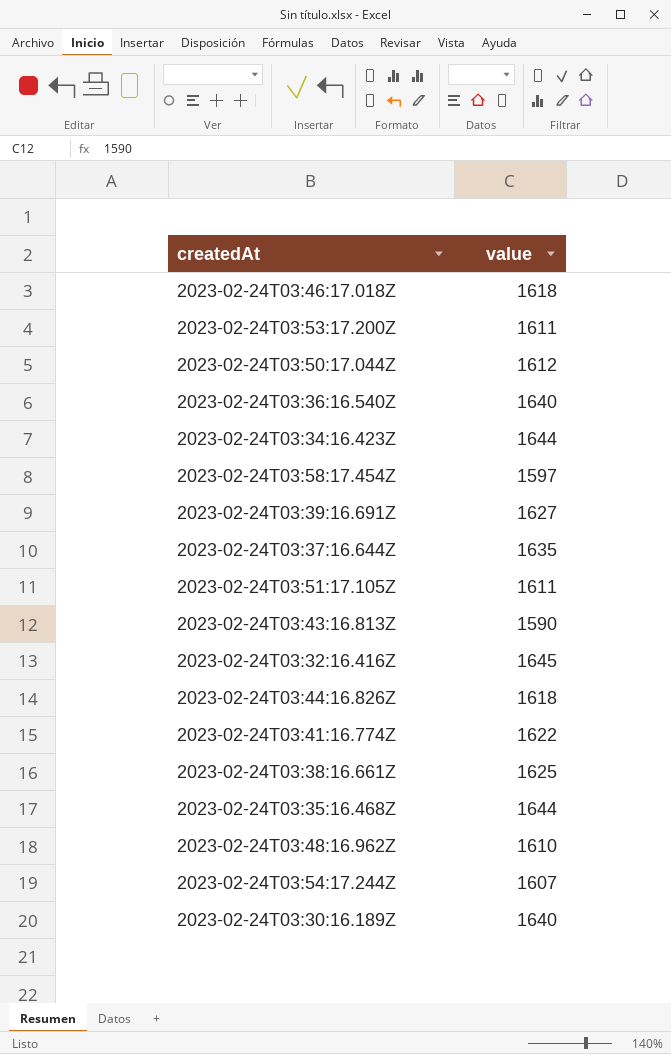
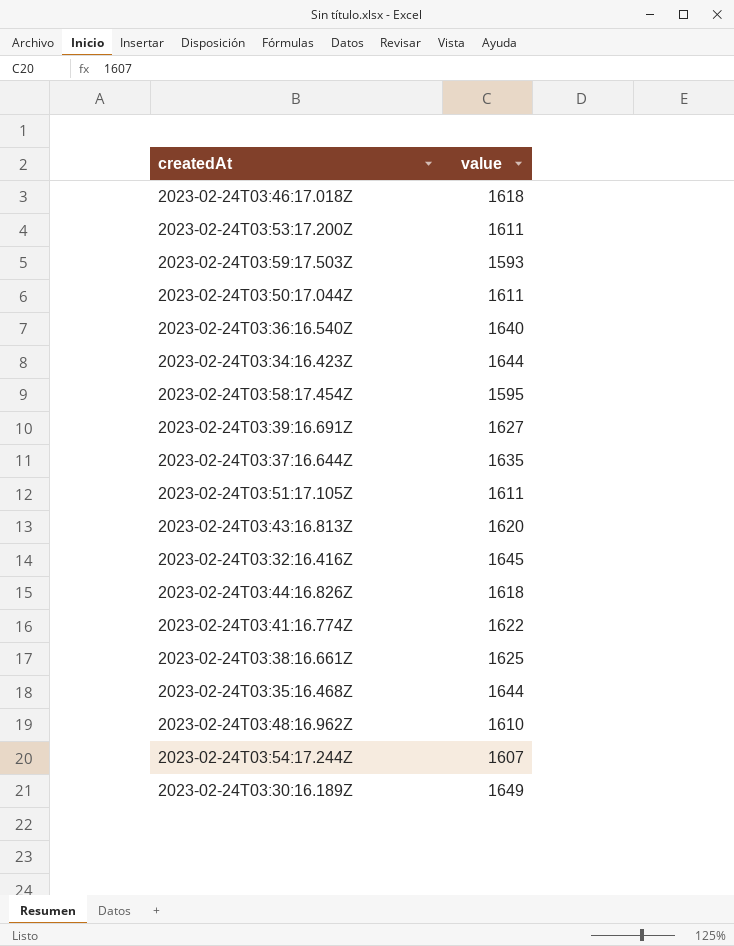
row 2023-02-24T03:59:17.503Z: none -> 1593
2023-02-24T03:50:17.044Z | value: 1612 -> 1611
2023-02-24T03:58:17.454Z | value: 1597 -> 1595
2023-02-24T03:43:16.813Z | value: 1590 -> 1620
2023-02-24T03:30:16.189Z | value: 1640 -> 1649

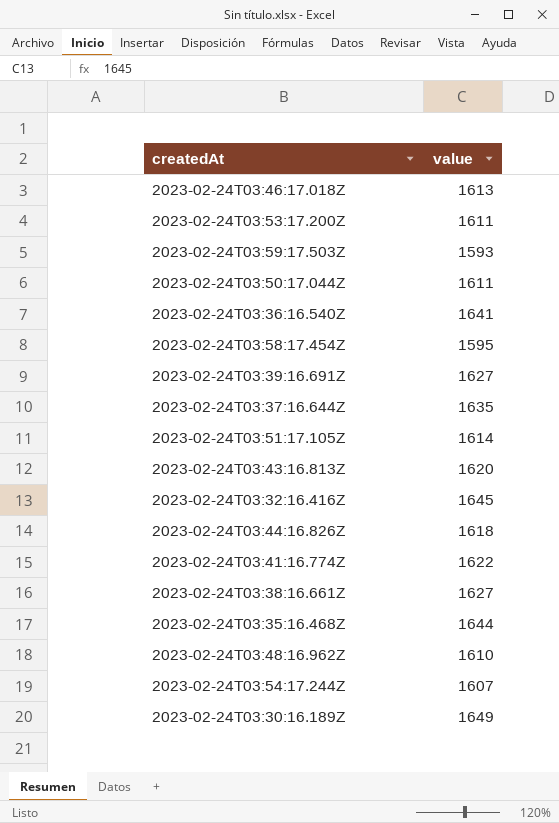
row 2023-02-24T03:34:16.423Z: 1644 -> none
2023-02-24T03:46:17.018Z | value: 1618 -> 1613
2023-02-24T03:36:16.540Z | value: 1640 -> 1641
2023-02-24T03:51:17.105Z | value: 1611 -> 1614
2023-02-24T03:38:16.661Z | value: 1625 -> 1627

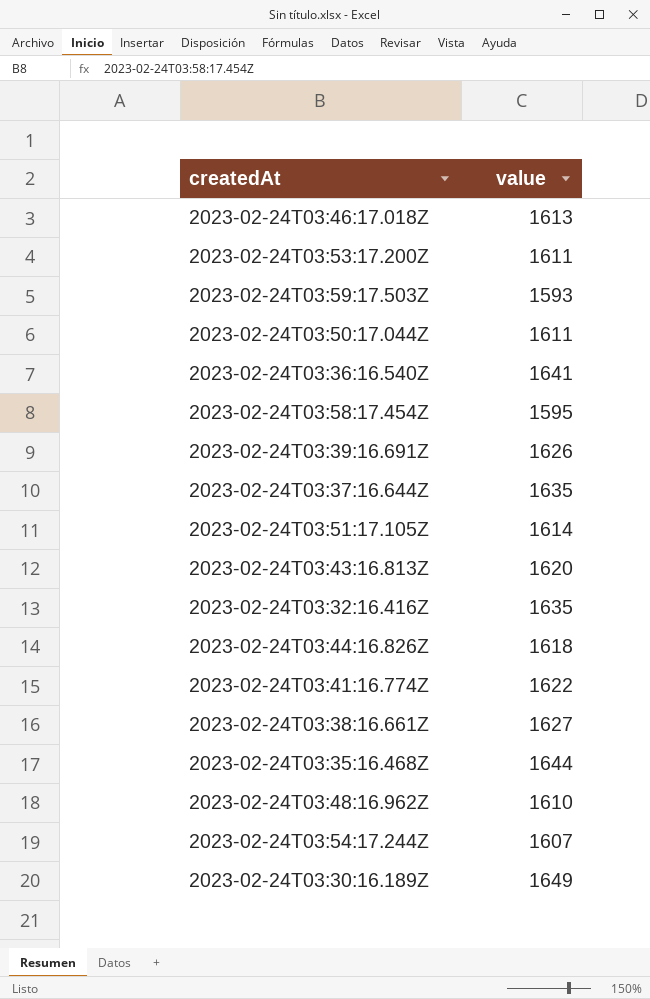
2023-02-24T03:39:16.691Z | value: 1627 -> 1626
2023-02-24T03:32:16.416Z | value: 1645 -> 1635

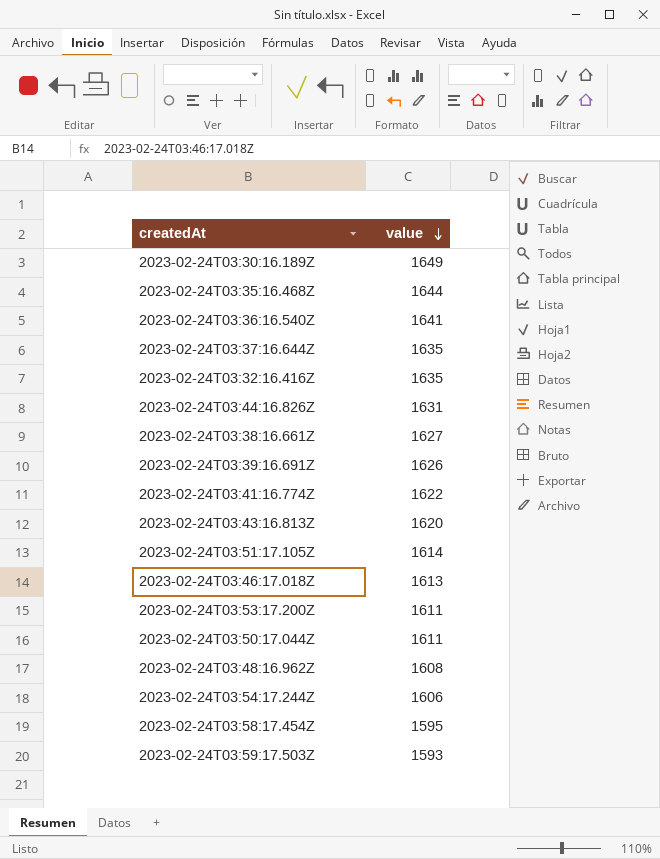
row order: none -> value descending
2023-02-24T03:44:16.826Z | value: 1618 -> 1631
2023-02-24T03:48:16.962Z | value: 1610 -> 1608
2023-02-24T03:54:17.244Z | value: 1607 -> 1606

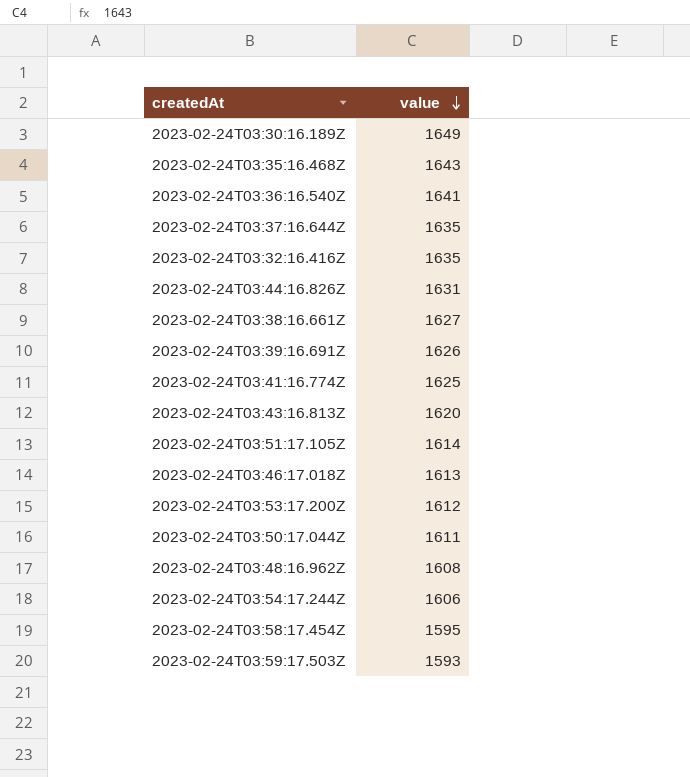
2023-02-24T03:35:16.468Z | value: 1644 -> 1643
2023-02-24T03:41:16.774Z | value: 1622 -> 1625
2023-02-24T03:53:17.200Z | value: 1611 -> 1612

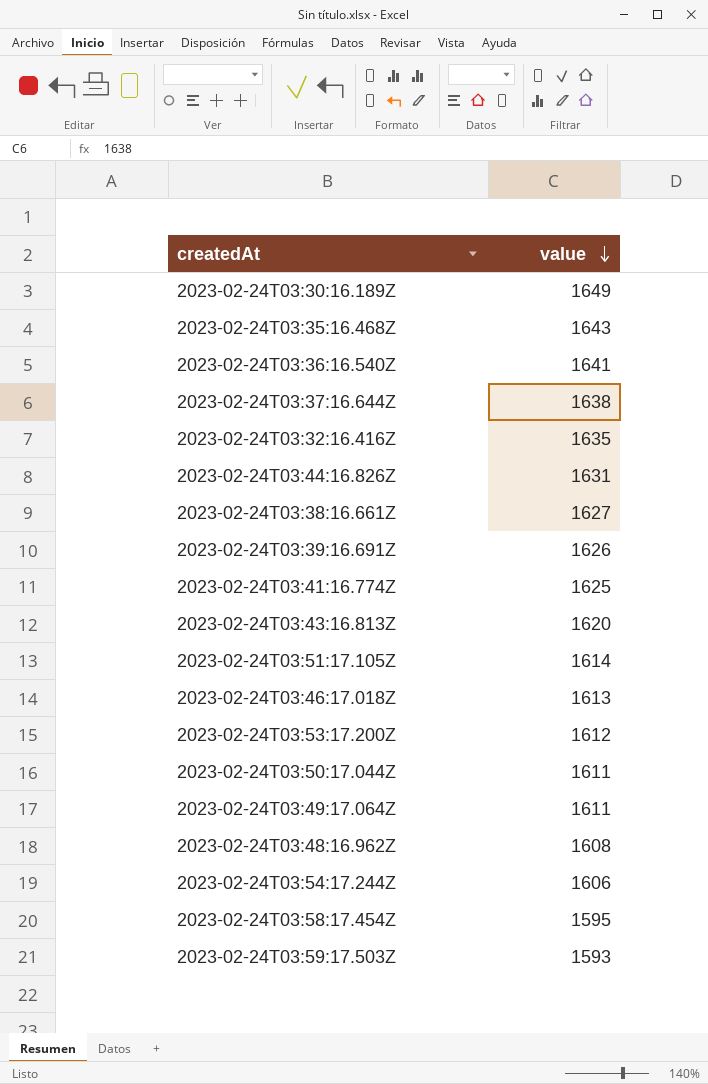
2023-02-24T03:37:16.644Z | value: 1635 -> 1638
row 2023-02-24T03:49:17.064Z: none -> 1611

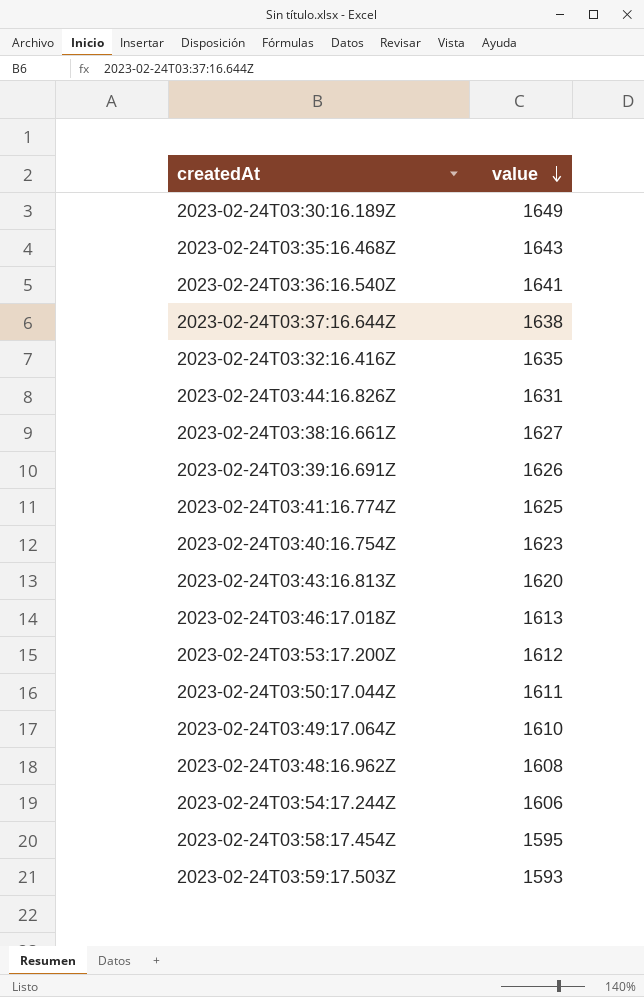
row 2023-02-24T03:51:17.105Z: 1614 -> none
row 2023-02-24T03:40:16.754Z: none -> 1623
2023-02-24T03:49:17.064Z | value: 1611 -> 1610

